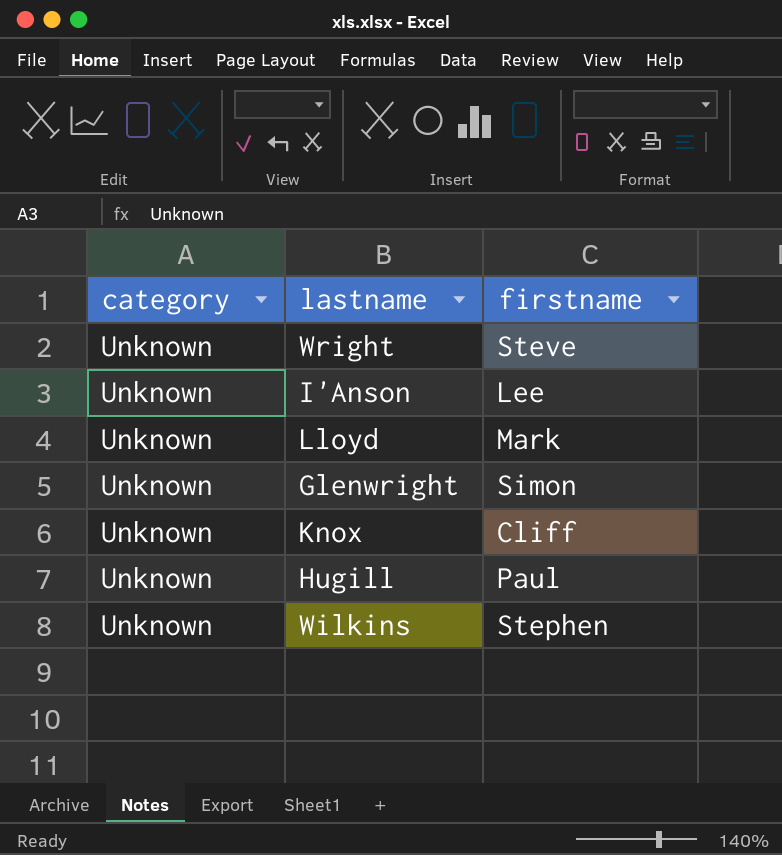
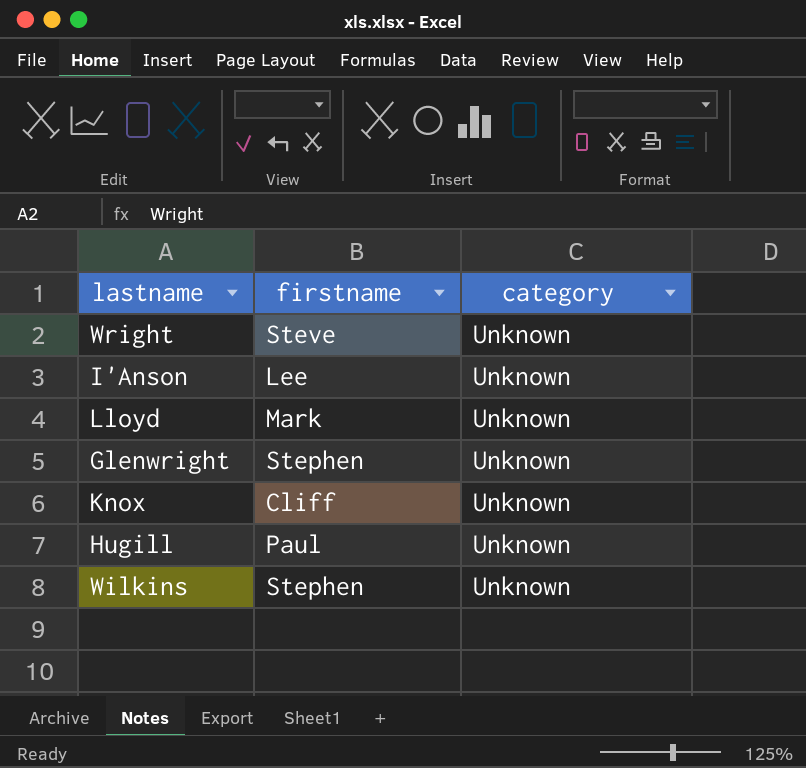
column category | position: 1 -> 3
Glenwright | firstname: Simon -> Stephen

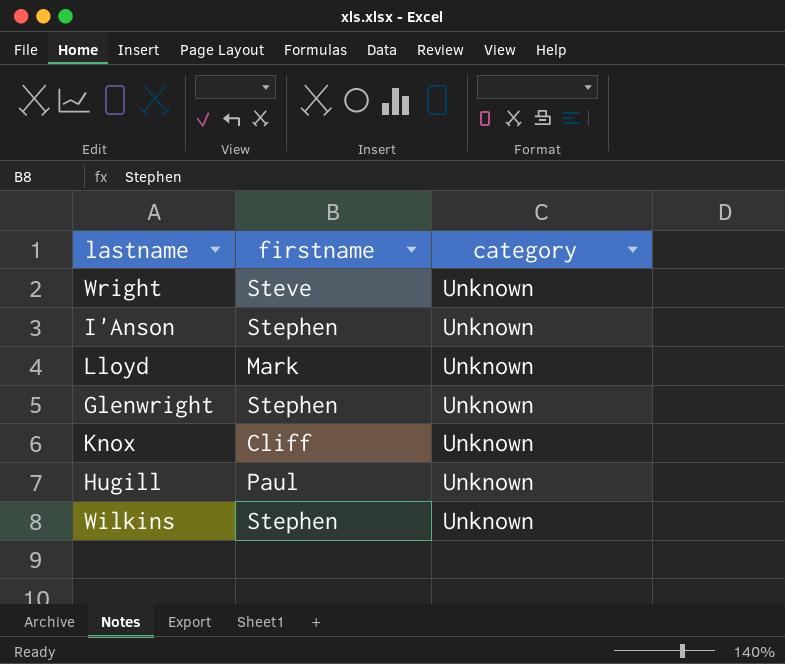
I'Anson | firstname: Lee -> Stephen

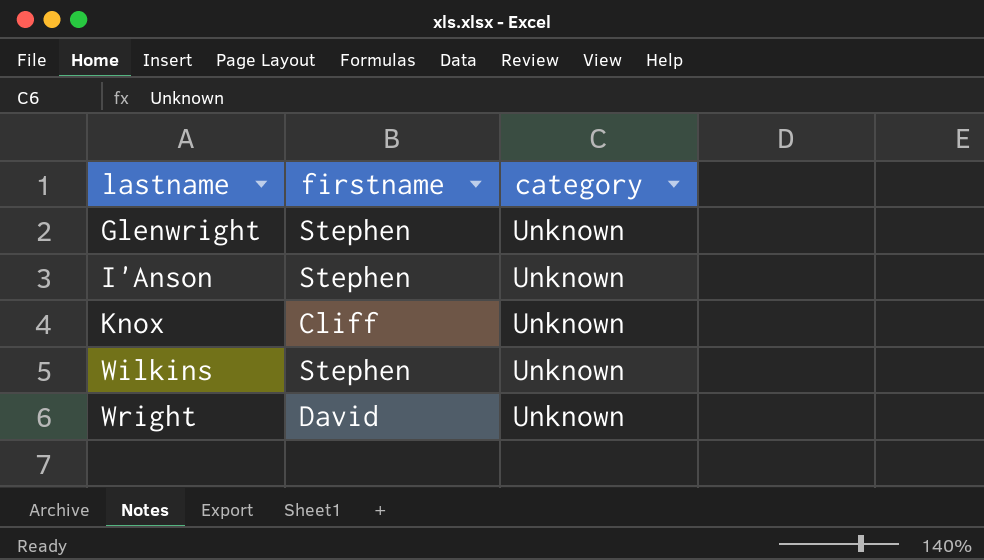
row order: none -> lastname ascending
row Lloyd: Mark | Unknown -> none
row Hugill: Paul | Unknown -> none
Wright | firstname: Steve -> David

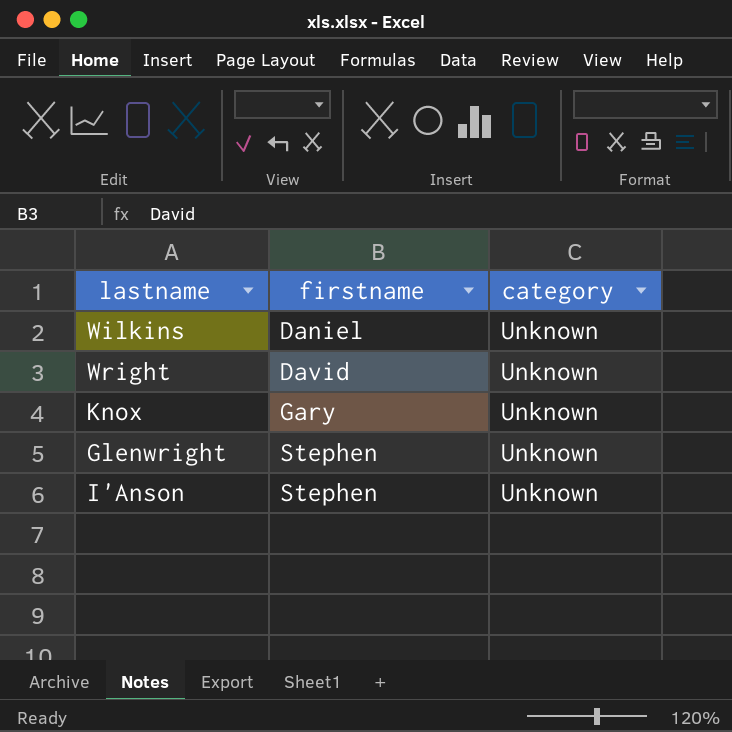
row order: lastname ascending -> firstname ascending
Wilkins | firstname: Stephen -> Daniel
Knox | firstname: Cliff -> Gary

